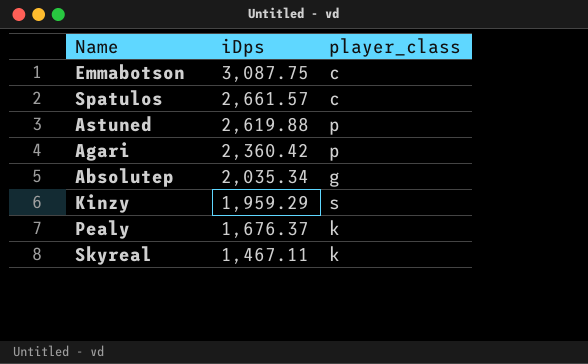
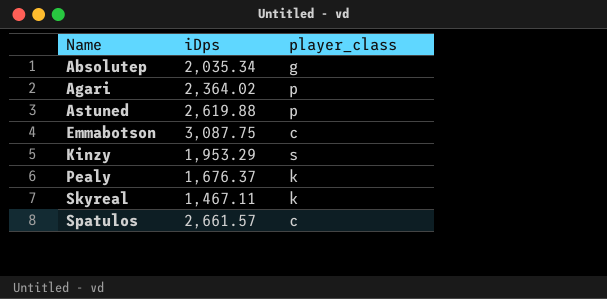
row order: iDps descending -> Name ascending
Agari | iDps: 2,360.42 -> 2,364.02
Kinzy | iDps: 1,959.29 -> 1,953.29

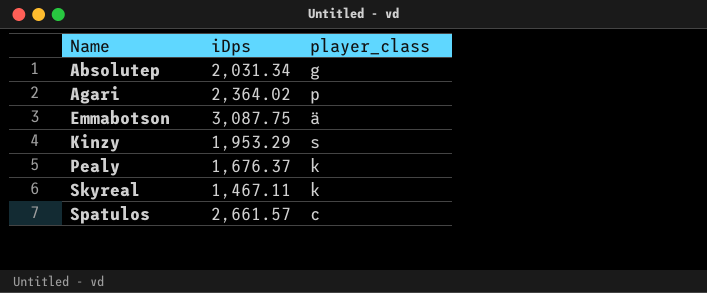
row Astuned: 2,619.88 | p -> none
Absolutep | iDps: 2,035.34 -> 2,031.34
Emmabotson | player_class: c -> ä

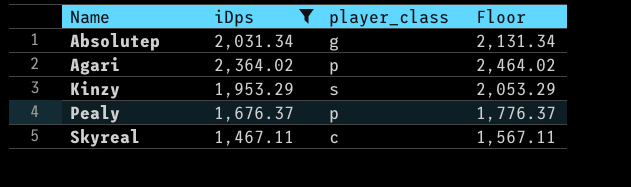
filter: none -> iDps <= 2,364.02
column Floor | formula: none -> [iDps] + 100
Pealy | player_class: k -> p
Skyreal | player_class: k -> c

